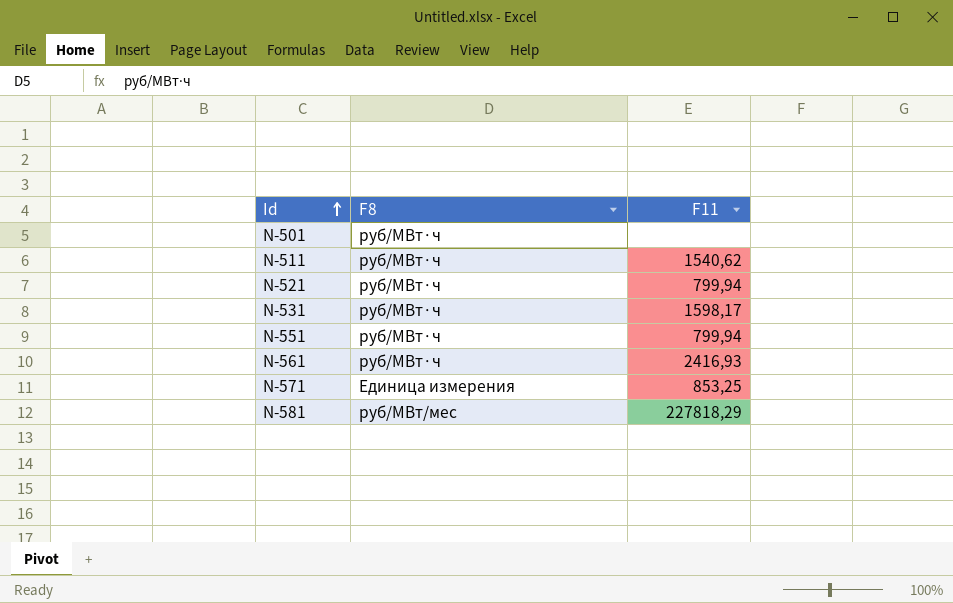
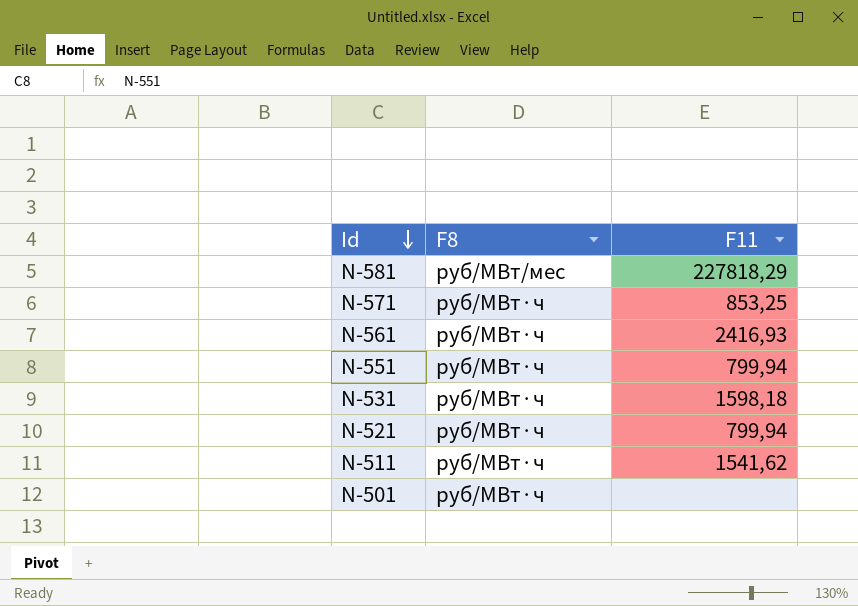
row order: Id ascending -> Id descending
N-571 | F8: Единица измерения -> руб/МВт·ч
N-531 | F11: 1598,17 -> 1598,18
N-511 | F11: 1540,62 -> 1541,62

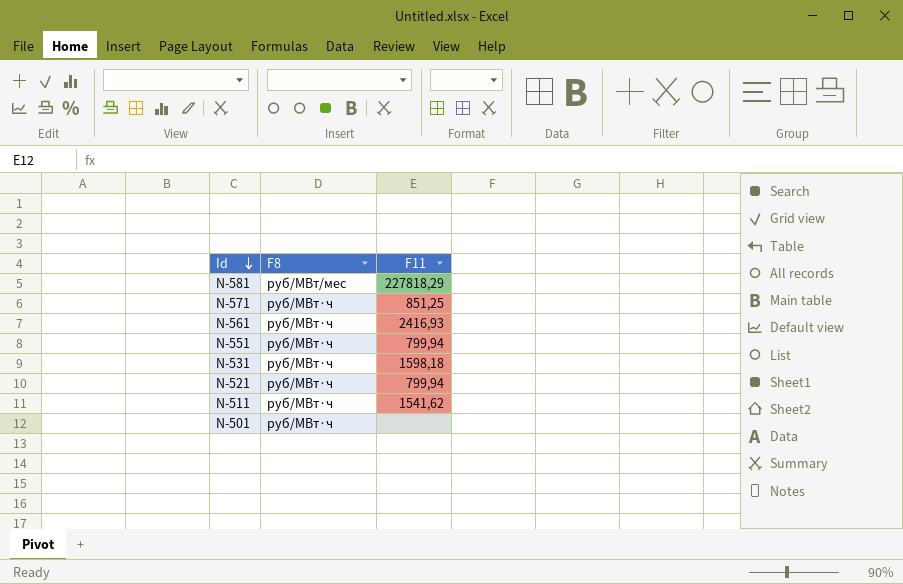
N-571 | F11: 853,25 -> 851,25

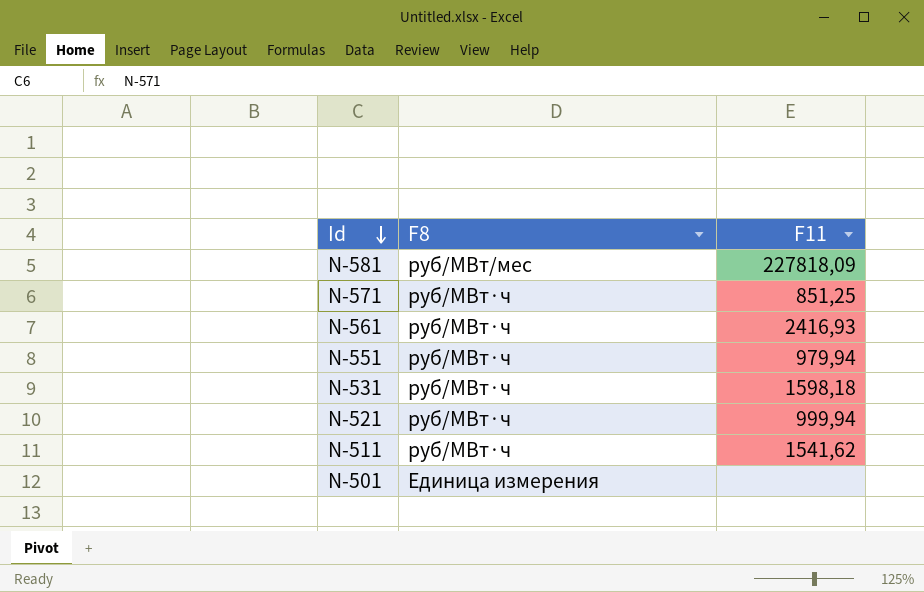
N-581 | F11: 227818,29 -> 227818,09
N-551 | F11: 799,94 -> 979,94
N-521 | F11: 799,94 -> 999,94
N-501 | F8: руб/МВт·ч -> Единица измерения

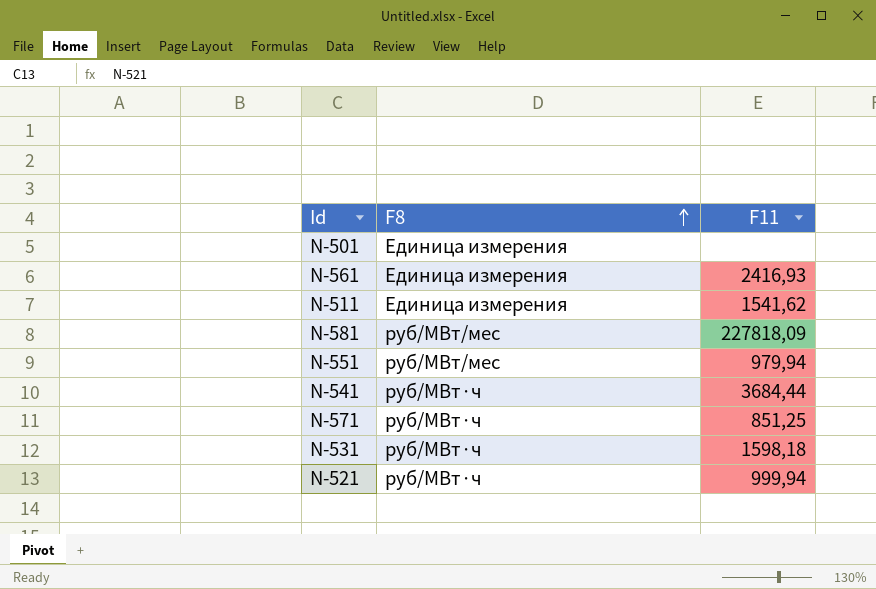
row order: Id descending -> F8 ascending
N-561 | F8: руб/МВт·ч -> Единица измерения
N-511 | F8: руб/МВт·ч -> Единица измерения
N-551 | F8: руб/МВт·ч -> руб/МВт/мес
row N-541: none -> руб/МВт·ч | 3684,44

